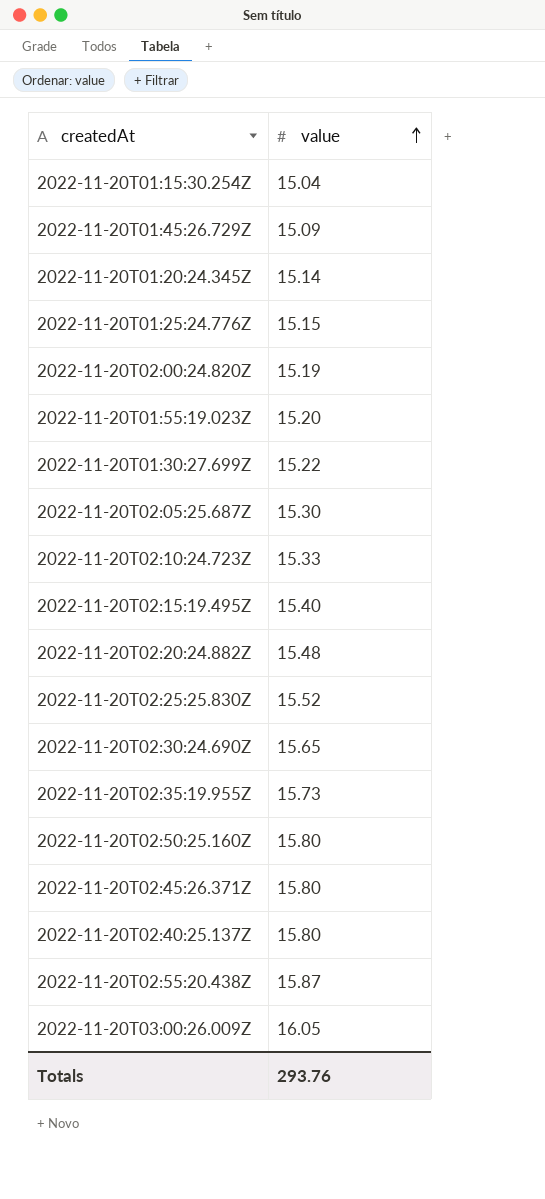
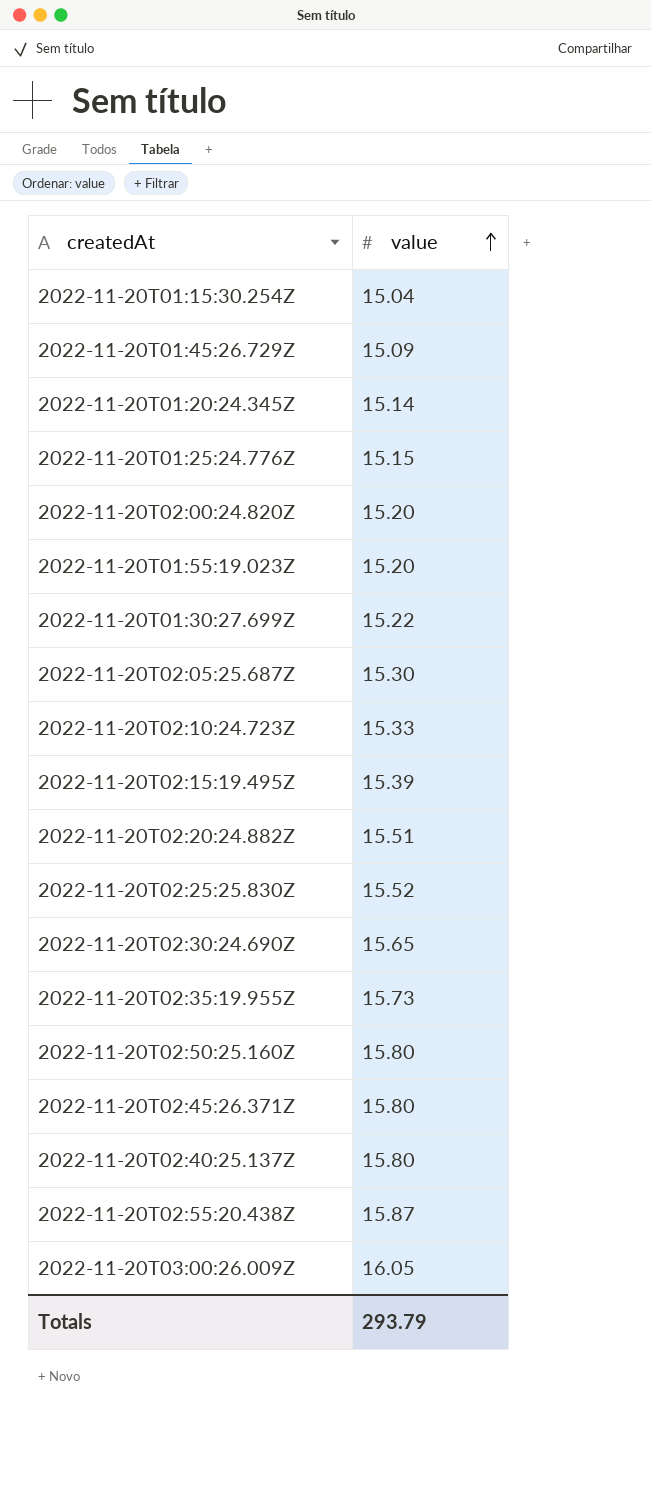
2022-11-20T02:00:24.820Z | value: 15.19 -> 15.20
2022-11-20T02:15:19.495Z | value: 15.40 -> 15.39
2022-11-20T02:20:24.882Z | value: 15.48 -> 15.51
Totals | value: 293.76 -> 293.79

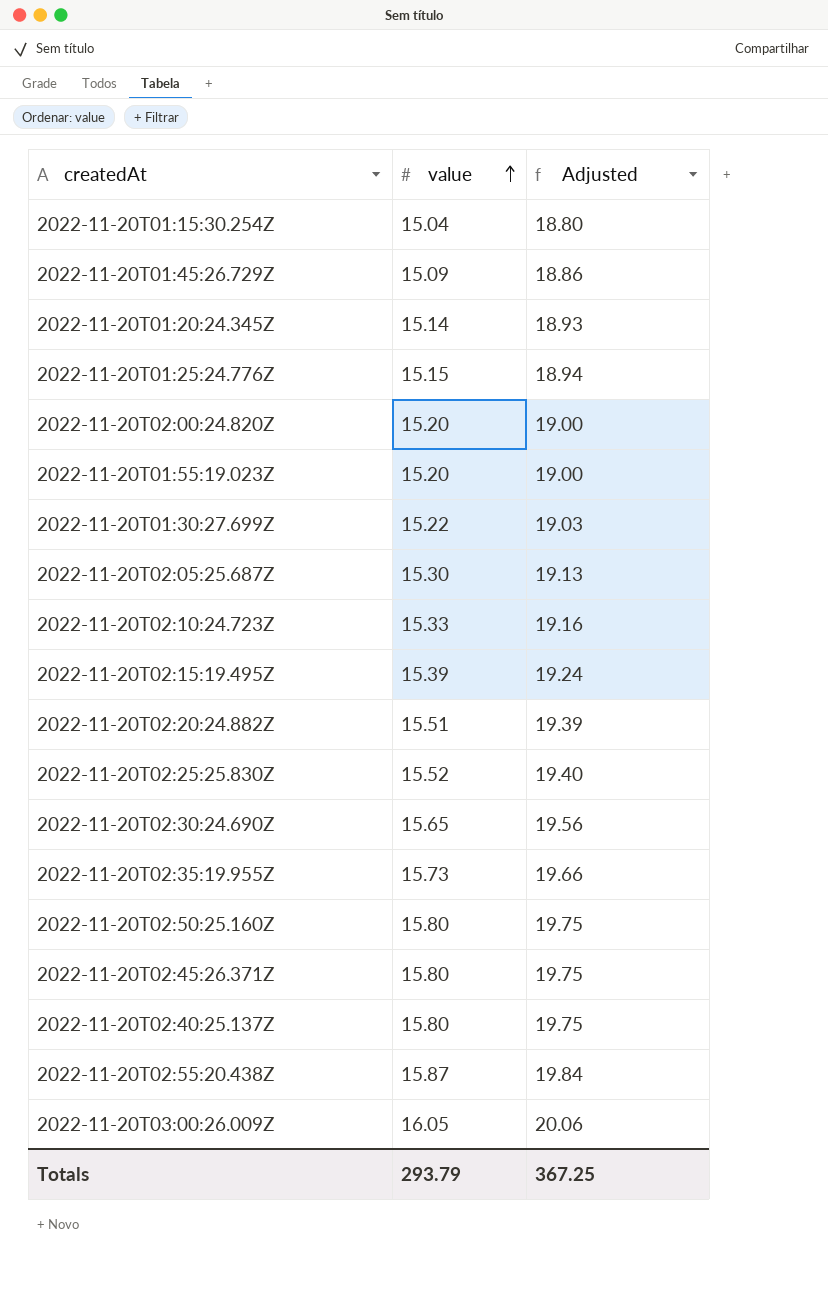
column Adjusted | formula: none -> [value] * 1.25

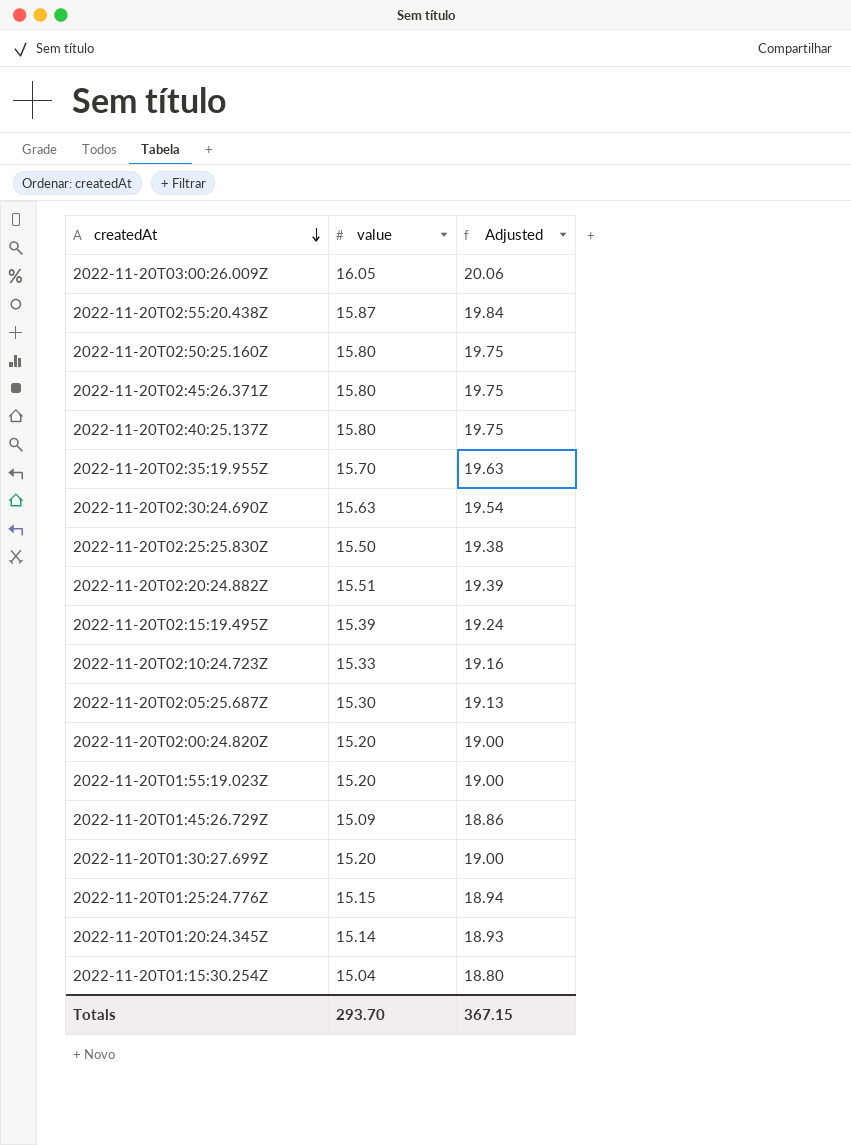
row order: value ascending -> createdAt descending
2022-11-20T02:35:19.955Z | value: 15.73 -> 15.70
2022-11-20T02:35:19.955Z | Adjusted: 19.66 -> 19.63
2022-11-20T02:30:24.690Z | value: 15.65 -> 15.63
2022-11-20T02:30:24.690Z | Adjusted: 19.56 -> 19.54
2022-11-20T02:25:25.830Z | value: 15.52 -> 15.50
2022-11-20T02:25:25.830Z | Adjusted: 19.40 -> 19.38
2022-11-20T01:30:27.699Z | value: 15.22 -> 15.20
2022-11-20T01:30:27.699Z | Adjusted: 19.03 -> 19.00
Totals | value: 293.79 -> 293.70
Totals | Adjusted: 367.25 -> 367.15

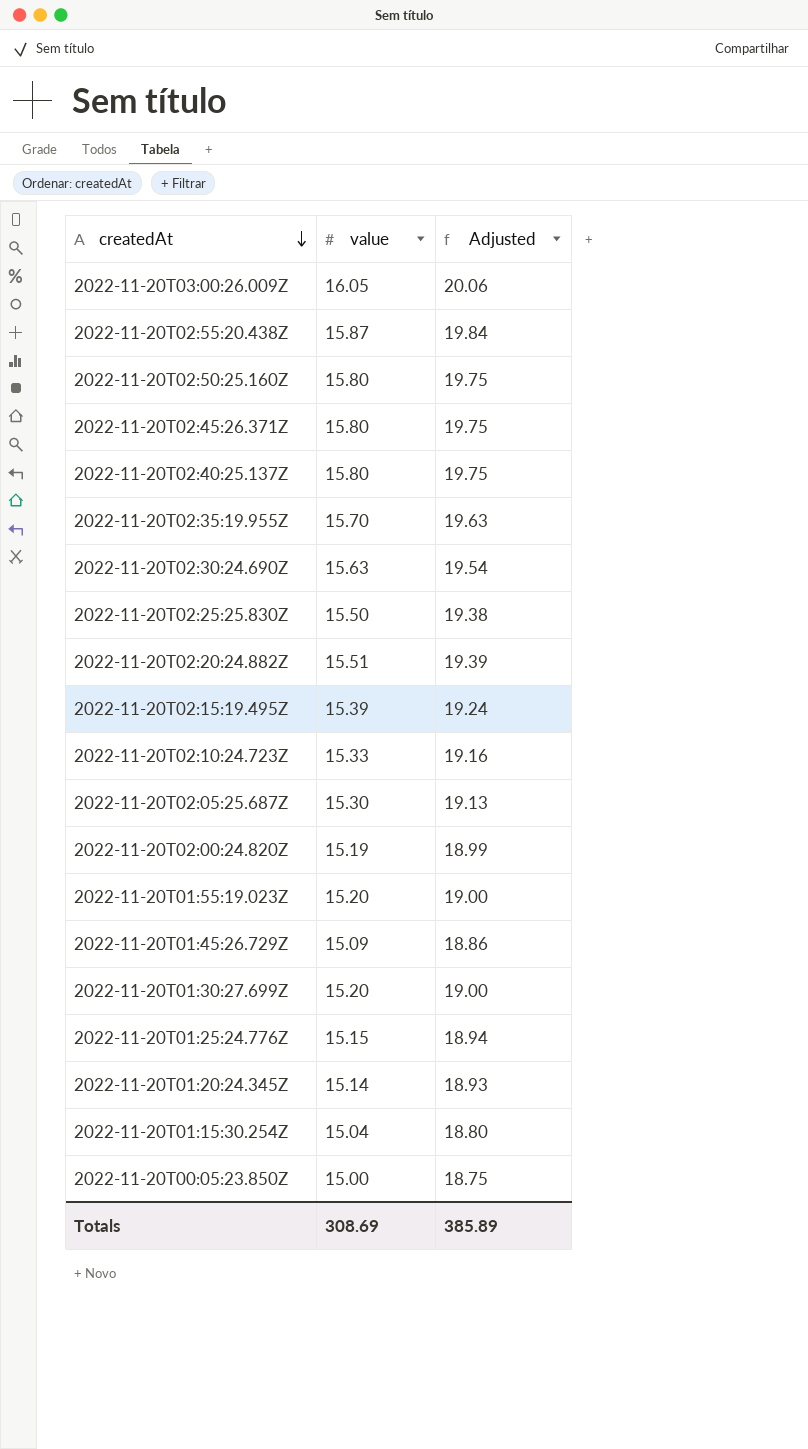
2022-11-20T02:00:24.820Z | value: 15.20 -> 15.19
2022-11-20T02:00:24.820Z | Adjusted: 19.00 -> 18.99
row 2022-11-20T00:05:23.850Z: none -> 15.00 | 18.75
Totals | value: 293.70 -> 308.69
Totals | Adjusted: 367.15 -> 385.89

